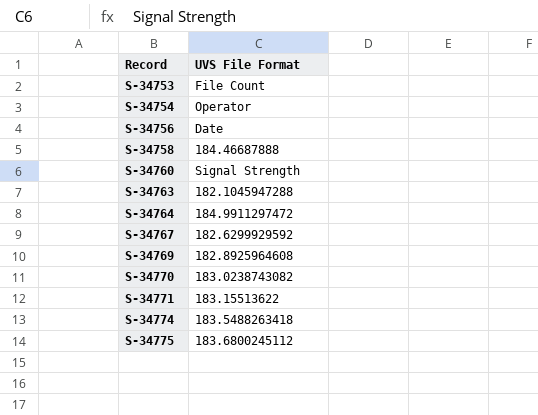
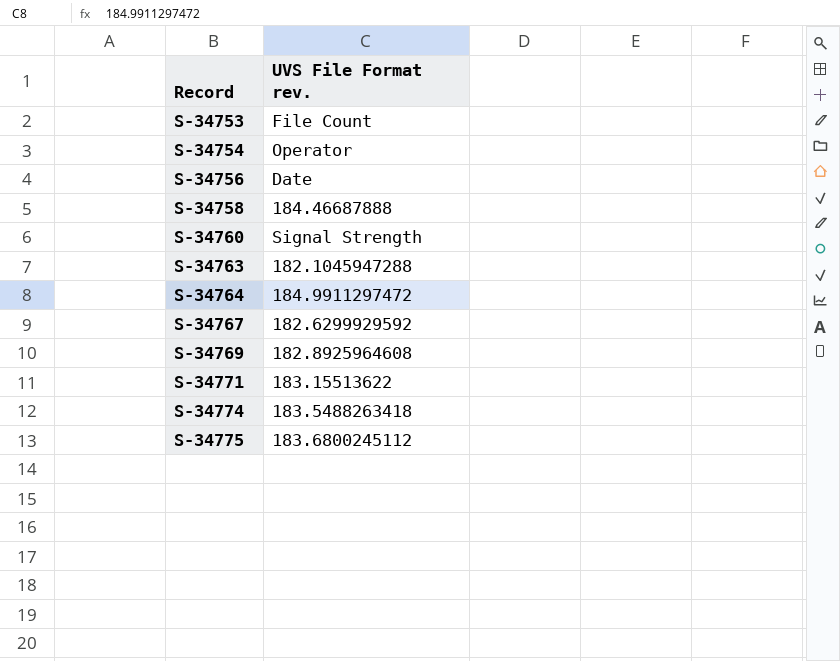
column name: UVS File Format -> UVS File Format rev.
row S-34770: 183.0238743082 -> none

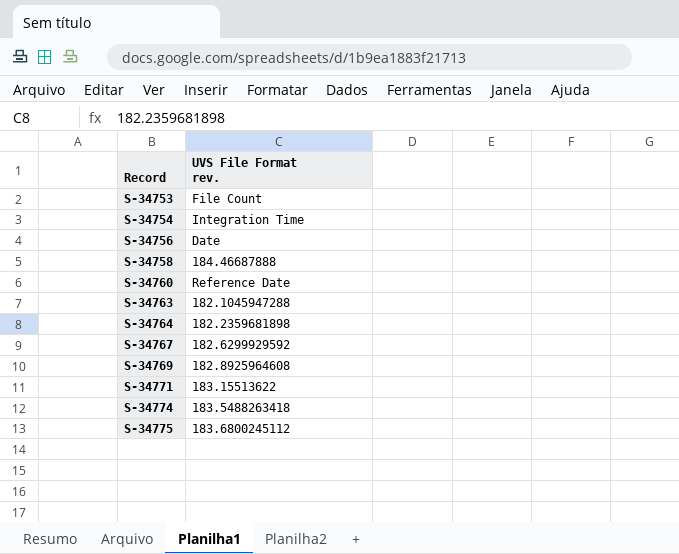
S-34754 | UVS File Format rev.: Operator -> Integration Time
S-34760 | UVS File Format rev.: Signal Strength -> Reference Date
S-34764 | UVS File Format rev.: 184.9911297472 -> 182.2359681898

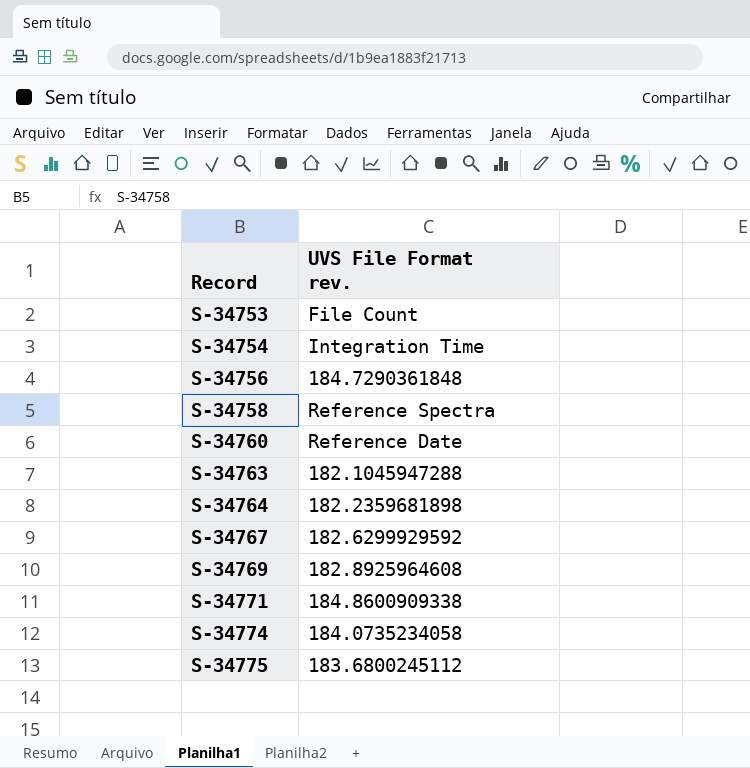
S-34756 | UVS File Format rev.: Date -> 184.7290361848
S-34758 | UVS File Format rev.: 184.46687888 -> Reference Spectra
S-34771 | UVS File Format rev.: 183.15513622 -> 184.8600909338
S-34774 | UVS File Format rev.: 183.5488263418 -> 184.0735234058

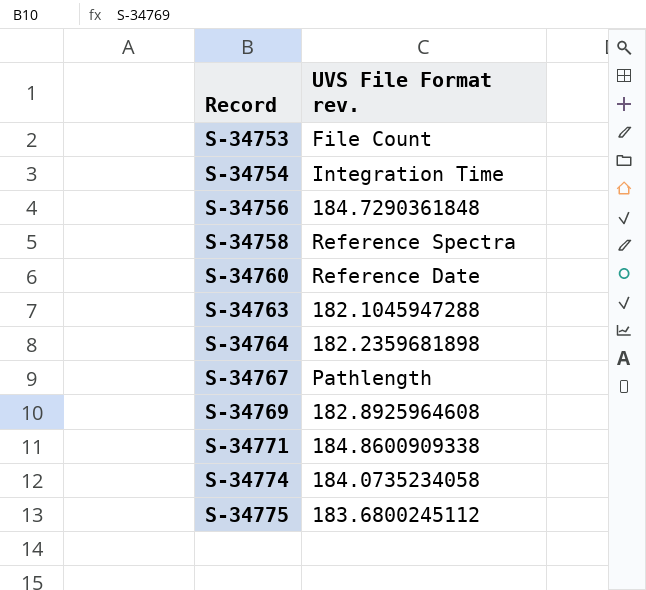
S-34767 | UVS File Format rev.: 182.6299929592 -> Pathlength

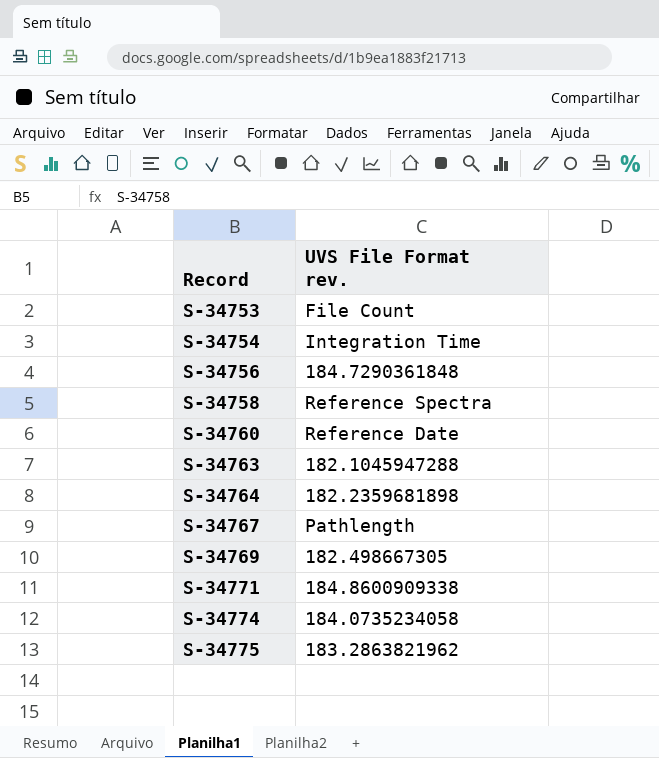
S-34769 | UVS File Format rev.: 182.8925964608 -> 182.498667305
S-34775 | UVS File Format rev.: 183.6800245112 -> 183.2863821962

